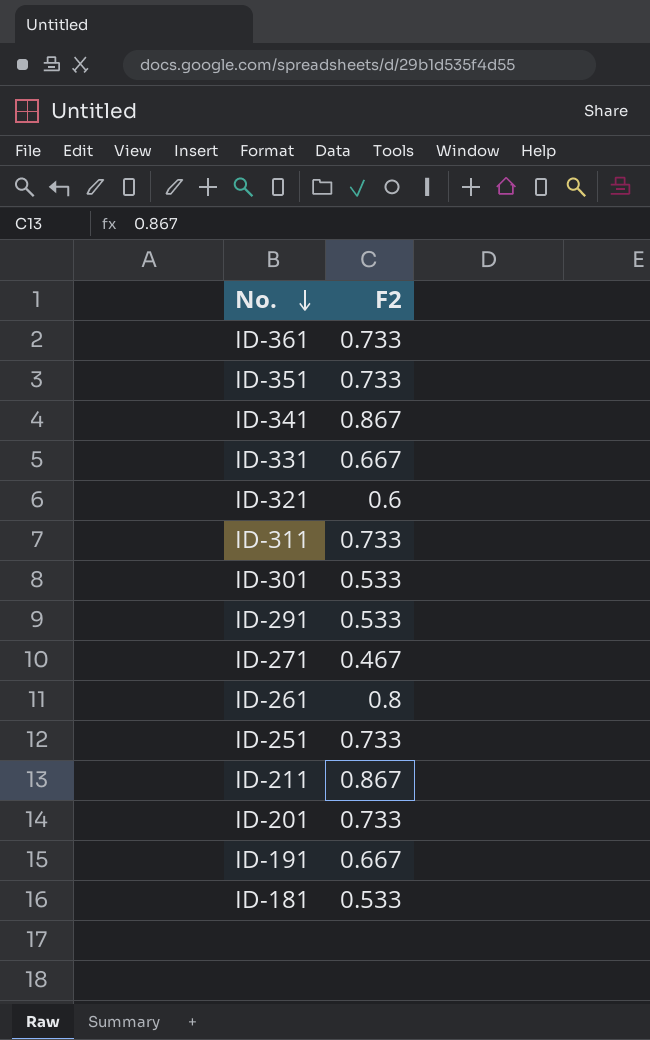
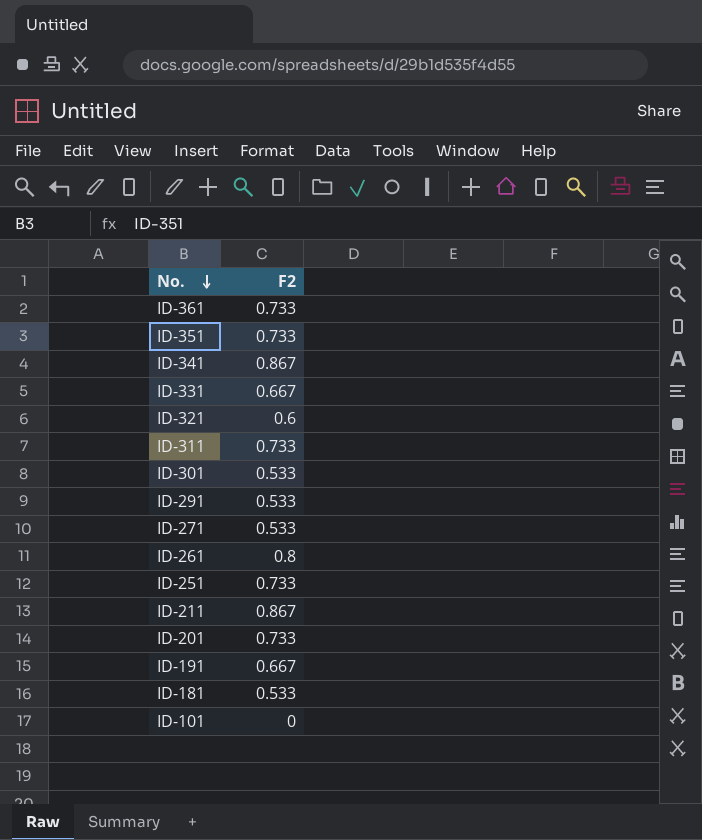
ID-271 | F2: 0.467 -> 0.533
row ID-101: none -> 0

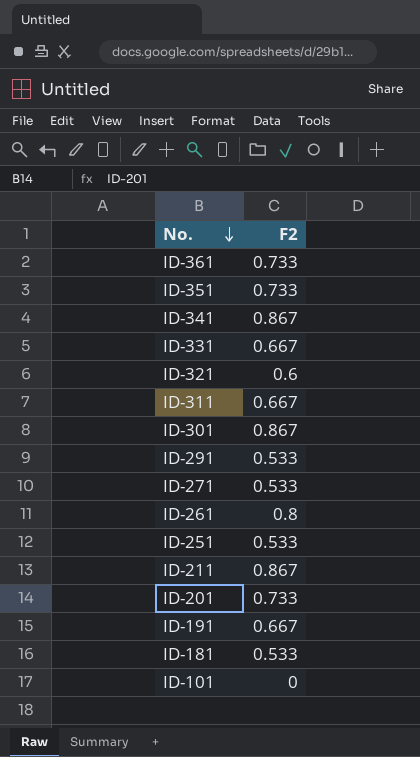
ID-311 | F2: 0.733 -> 0.667
ID-301 | F2: 0.533 -> 0.867
ID-251 | F2: 0.733 -> 0.533

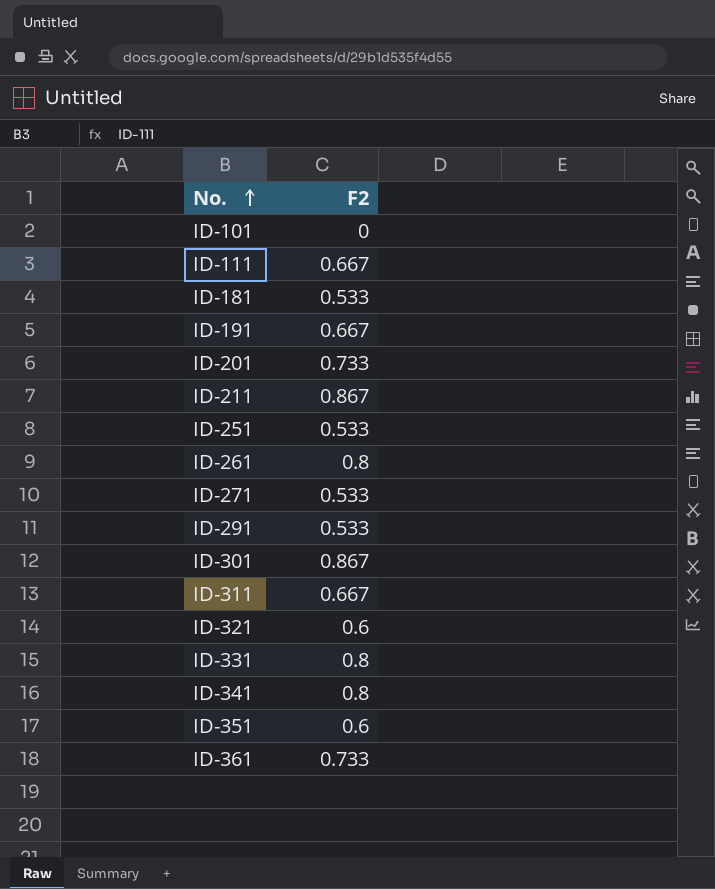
row order: No. descending -> No. ascending
row ID-111: none -> 0.667
ID-331 | F2: 0.667 -> 0.8
ID-341 | F2: 0.867 -> 0.8
ID-351 | F2: 0.733 -> 0.6

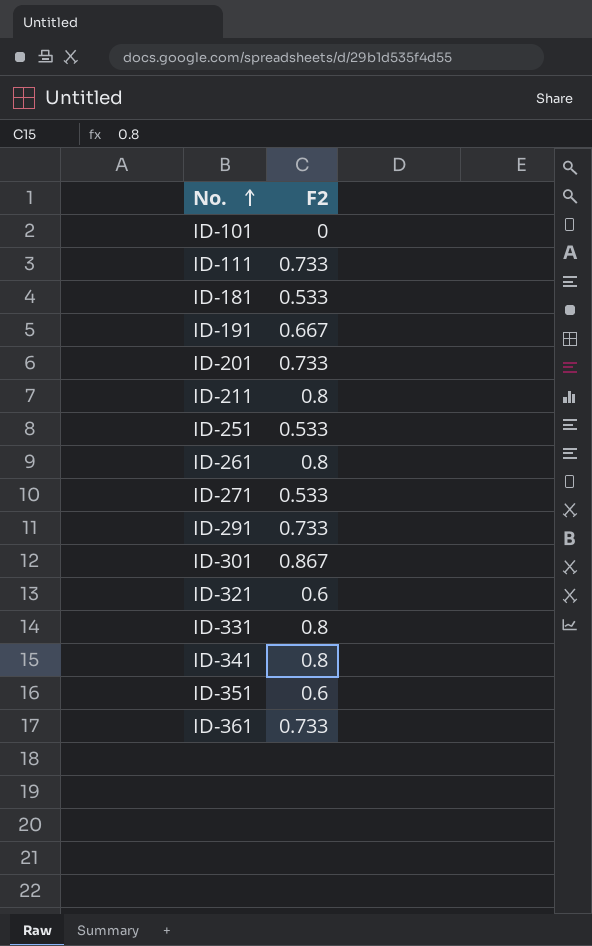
row ID-311: 0.667 -> none
ID-111 | F2: 0.667 -> 0.733
ID-211 | F2: 0.867 -> 0.8
ID-291 | F2: 0.533 -> 0.733

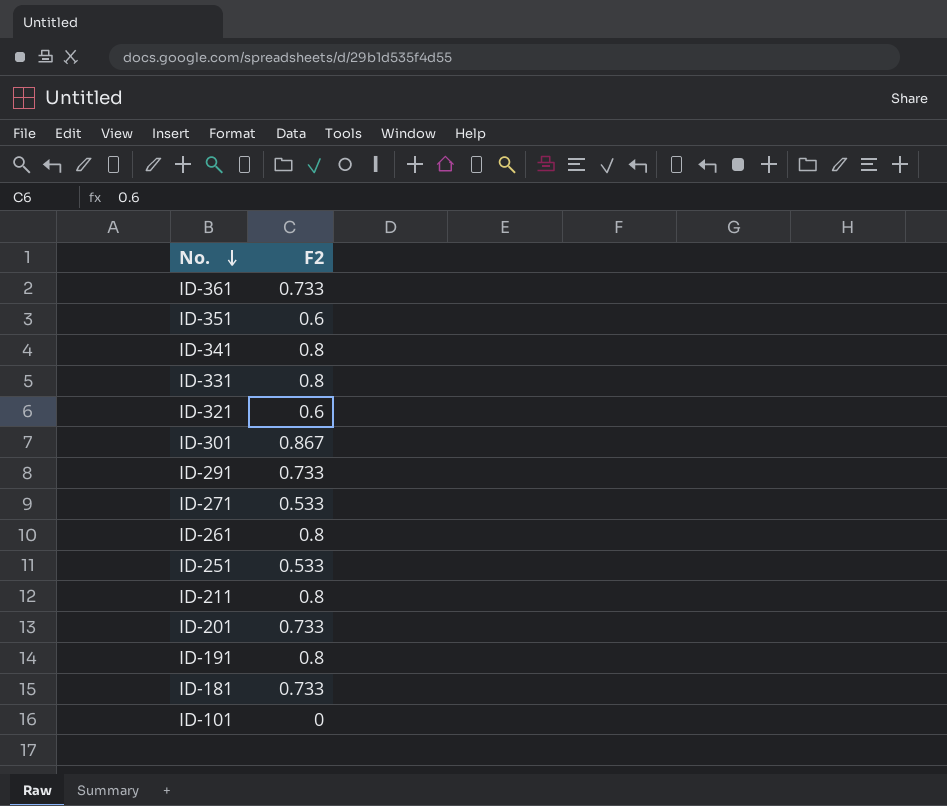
row order: No. ascending -> No. descending
row ID-111: 0.733 -> none
ID-191 | F2: 0.667 -> 0.8
ID-181 | F2: 0.533 -> 0.733

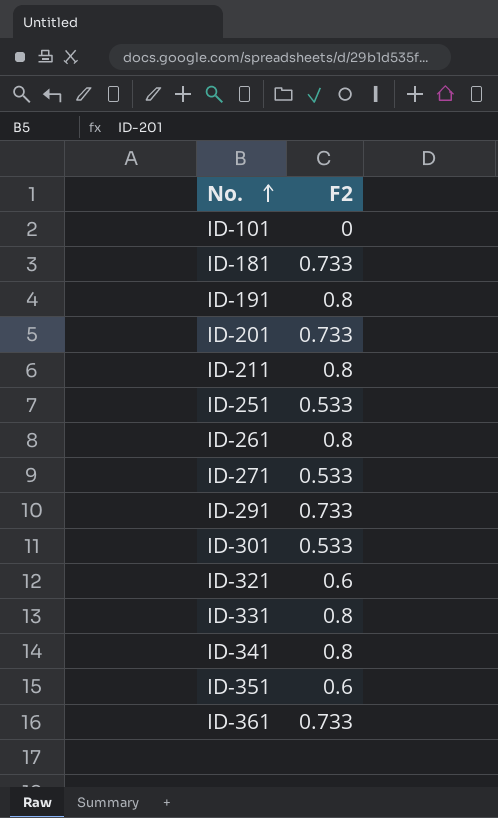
row order: No. descending -> No. ascending
ID-301 | F2: 0.867 -> 0.533

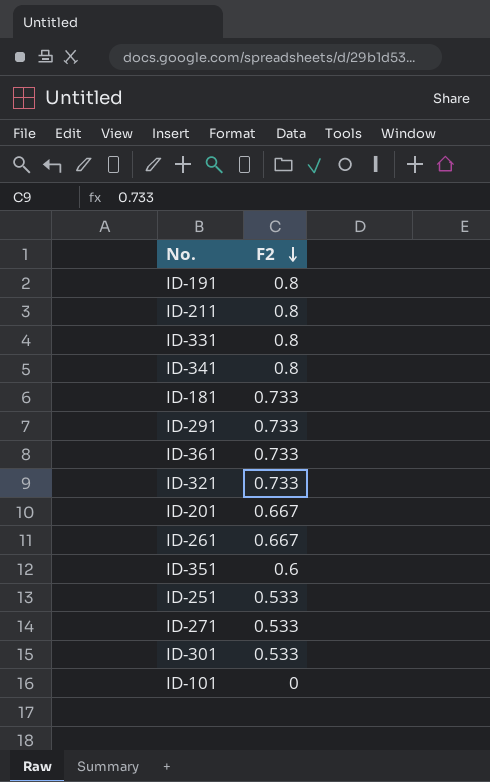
row order: No. ascending -> F2 descending
ID-321 | F2: 0.6 -> 0.733
ID-201 | F2: 0.733 -> 0.667
ID-261 | F2: 0.8 -> 0.667

